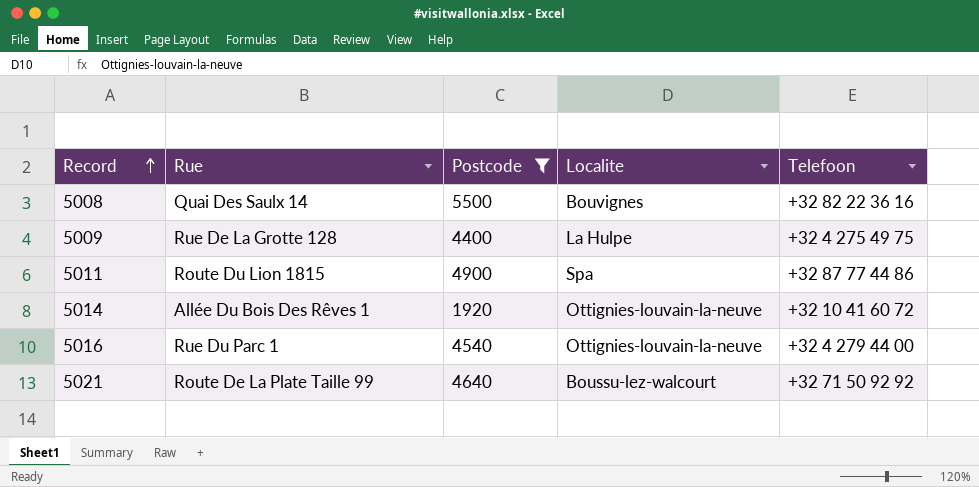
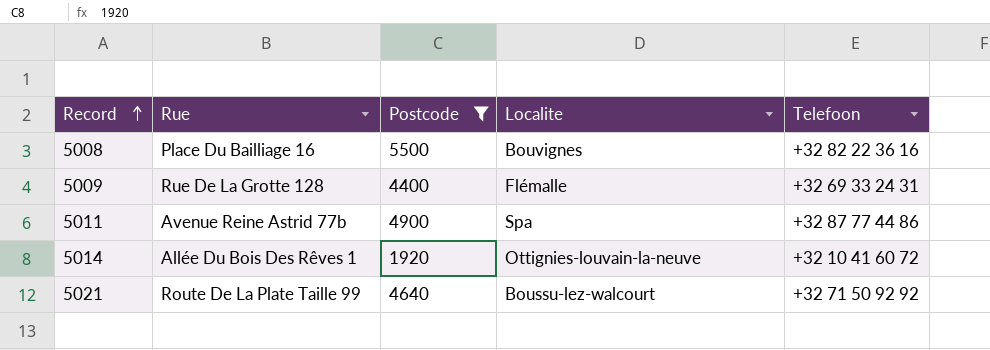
row 5016: Rue Du Parc 1 | 4540 | Ottignies-louvain-la-neuve | +32 4 279 44 00 -> none
5008 | Rue: Quai Des Saulx 14 -> Place Du Bailliage 16
5009 | Localite: La Hulpe -> Flémalle
5009 | Telefoon: +32 4 275 49 75 -> +32 69 33 24 31
5011 | Rue: Route Du Lion 1815 -> Avenue Reine Astrid 77b

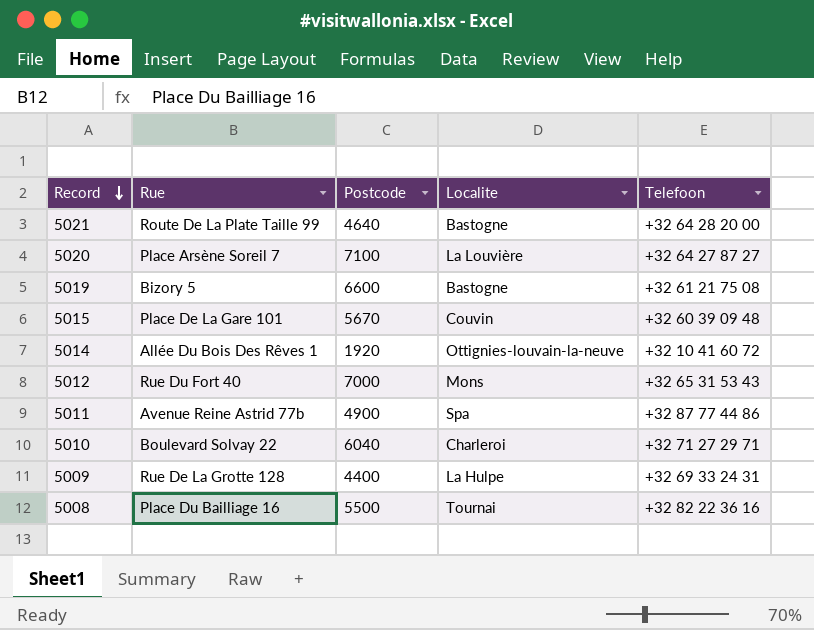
filter: Postcode <= 5500 -> none
row order: Record ascending -> Record descending
5021 | Localite: Boussu-lez-walcourt -> Bastogne
5021 | Telefoon: +32 71 50 92 92 -> +32 64 28 20 00
5009 | Localite: Flémalle -> La Hulpe
5008 | Localite: Bouvignes -> Tournai

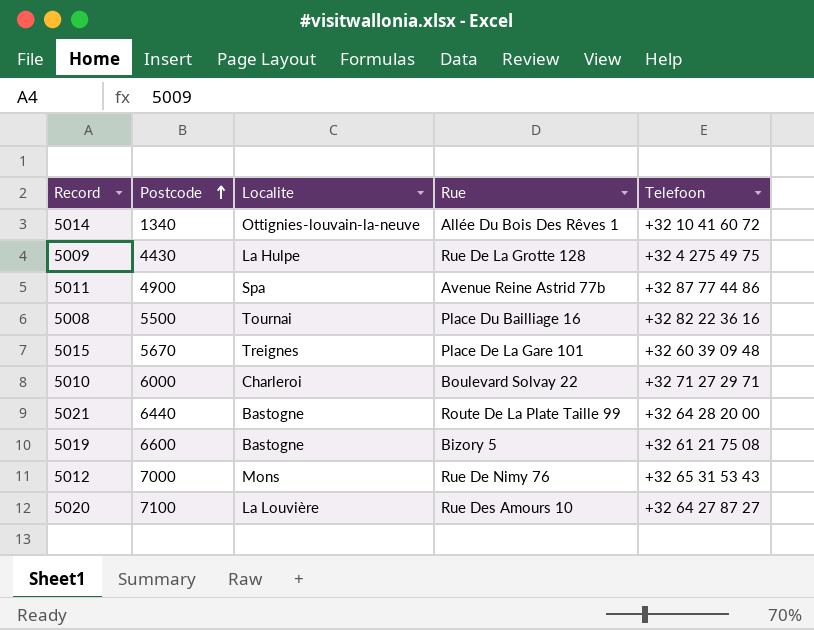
row order: Record descending -> Postcode ascending
column Rue | position: 2 -> 4
5014 | Postcode: 1920 -> 1340
5009 | Postcode: 4400 -> 4430
5009 | Telefoon: +32 69 33 24 31 -> +32 4 275 49 75
5015 | Localite: Couvin -> Treignes
5010 | Postcode: 6040 -> 6000
5021 | Postcode: 4640 -> 6440
5012 | Rue: Rue Du Fort 40 -> Rue De Nimy 76
5020 | Rue: Place Arsène Soreil 7 -> Rue Des Amours 10

